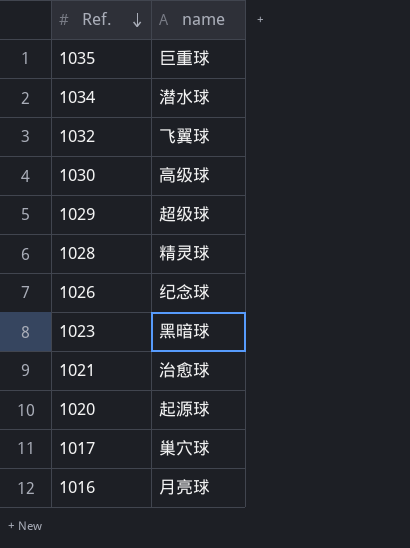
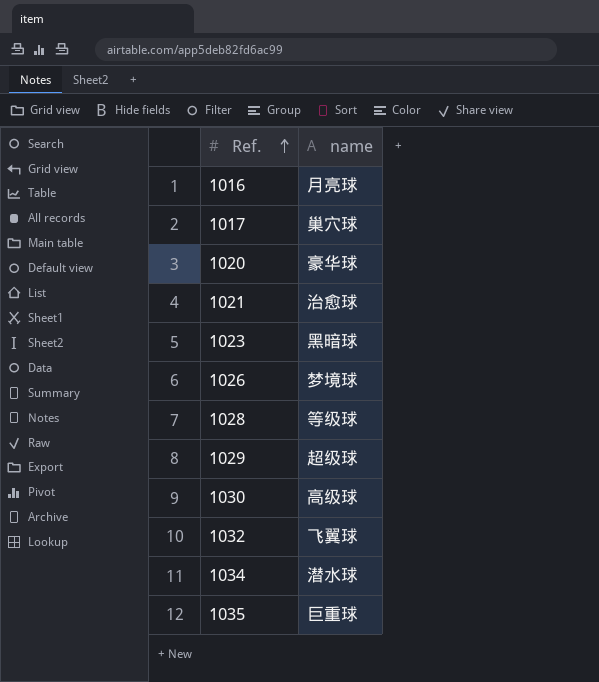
row order: Ref. descending -> Ref. ascending
1020 | name: 起源球 -> 豪华球
1026 | name: 纪念球 -> 梦境球
1028 | name: 精灵球 -> 等级球

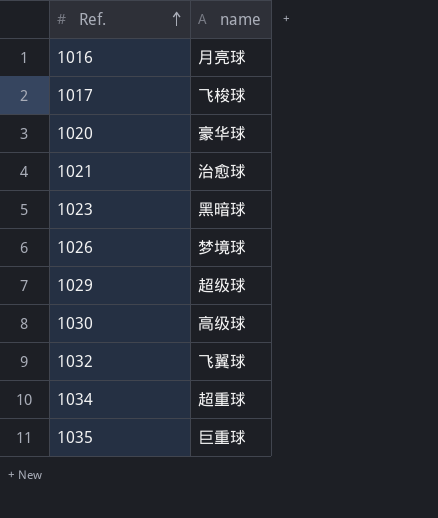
row 1028: 等级球 -> none
1017 | name: 巢穴球 -> 飞梭球
1034 | name: 潜水球 -> 超重球

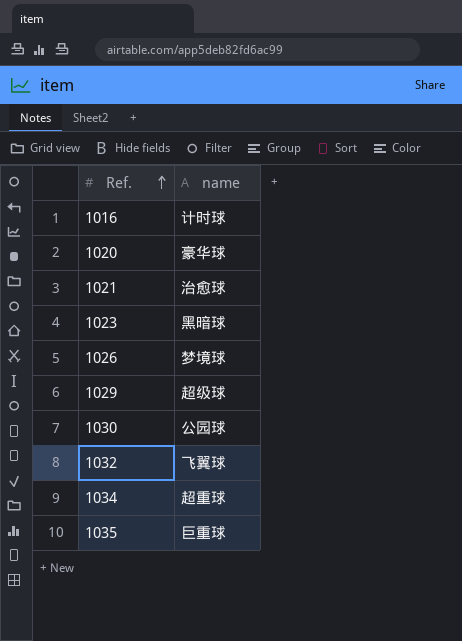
row 1017: 飞梭球 -> none
1016 | name: 月亮球 -> 计时球
1030 | name: 高级球 -> 公园球

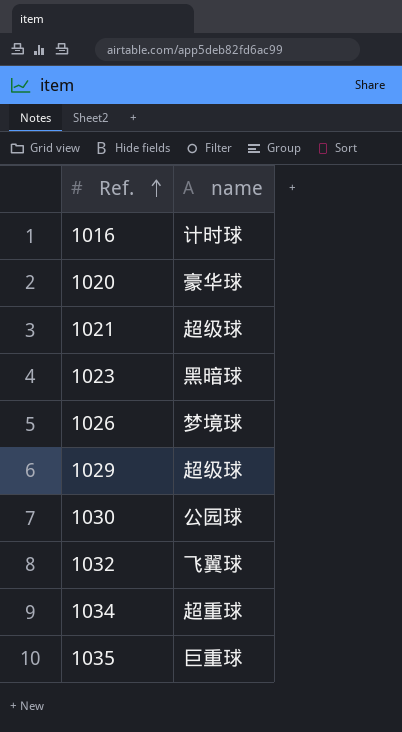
1021 | name: 治愈球 -> 超级球

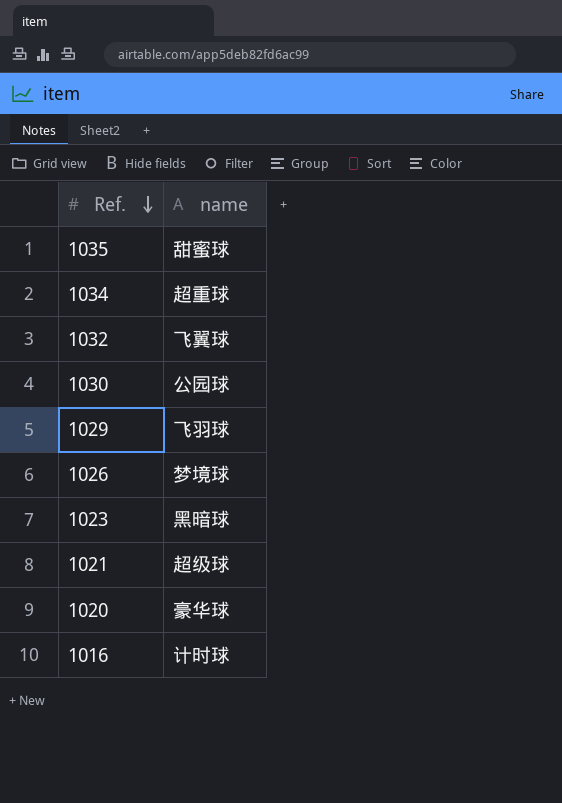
row order: Ref. ascending -> Ref. descending
1035 | name: 巨重球 -> 甜蜜球
1029 | name: 超级球 -> 飞羽球

